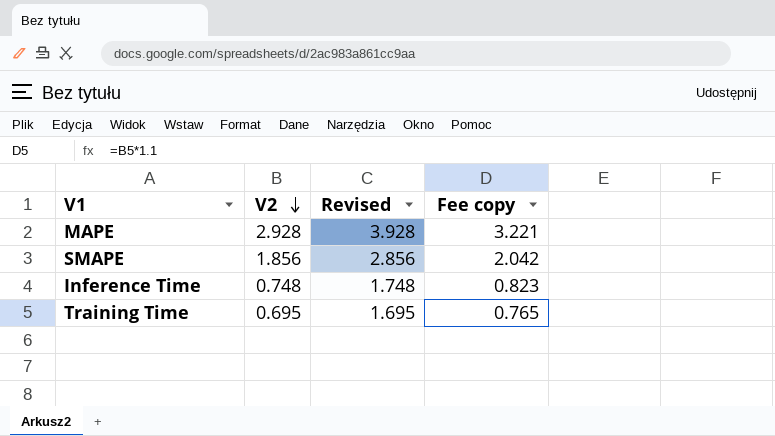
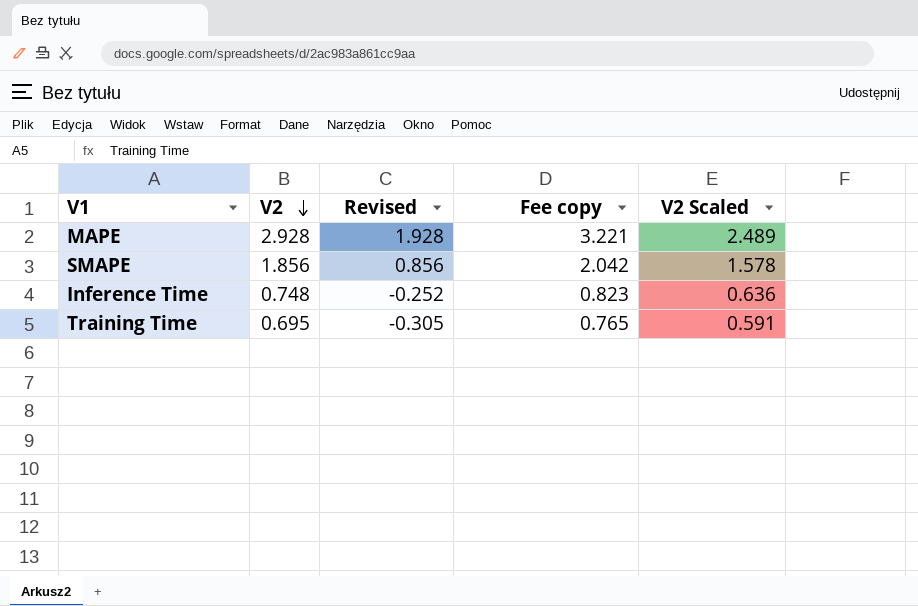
column Revised | formula: [V2] + 1 -> [V2] - 1
column V2 Scaled | formula: none -> [V2] * 0.85

